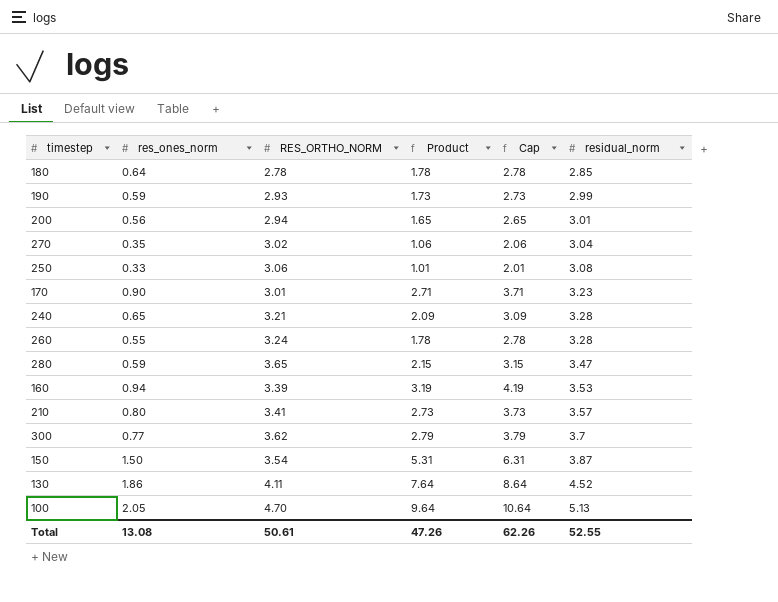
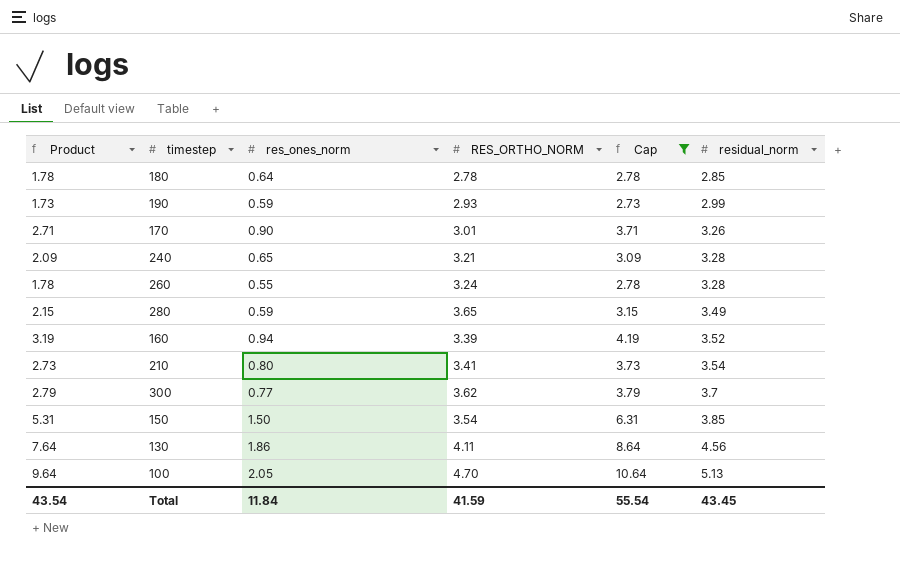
filter: none -> Cap >= 2.73
column Product | position: 4 -> 1
170 | residual_norm: 3.23 -> 3.26
280 | residual_norm: 3.47 -> 3.49
160 | residual_norm: 3.53 -> 3.52
210 | residual_norm: 3.57 -> 3.54
150 | residual_norm: 3.87 -> 3.85
130 | residual_norm: 4.52 -> 4.56
Total | Product: 47.26 -> 43.54
Total | res_ones_norm: 13.08 -> 11.84
Total | RES_ORTHO_NORM: 50.61 -> 41.59
Total | Cap: 62.26 -> 55.54
Total | residual_norm: 52.55 -> 43.45

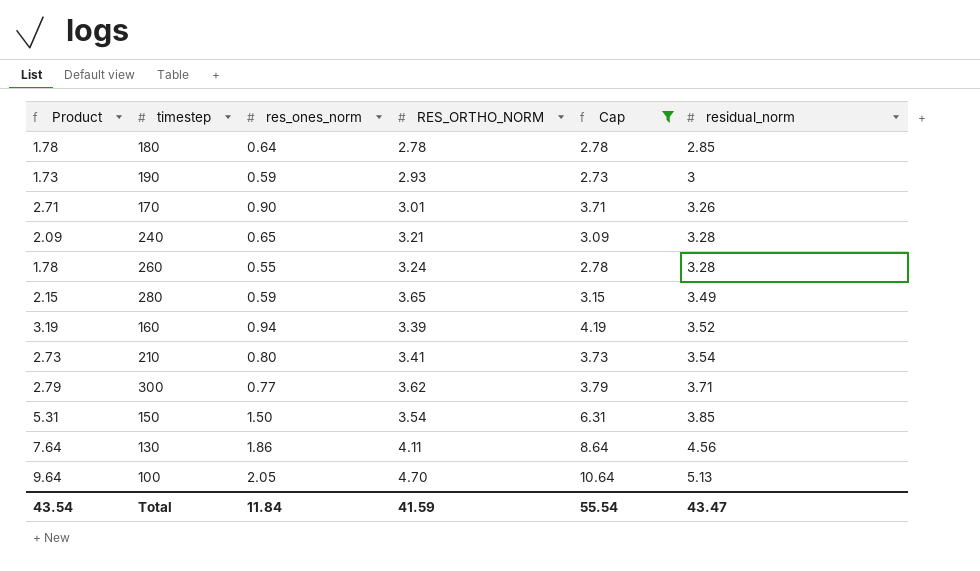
190 | residual_norm: 2.99 -> 3
300 | residual_norm: 3.7 -> 3.71
Total | residual_norm: 43.45 -> 43.47

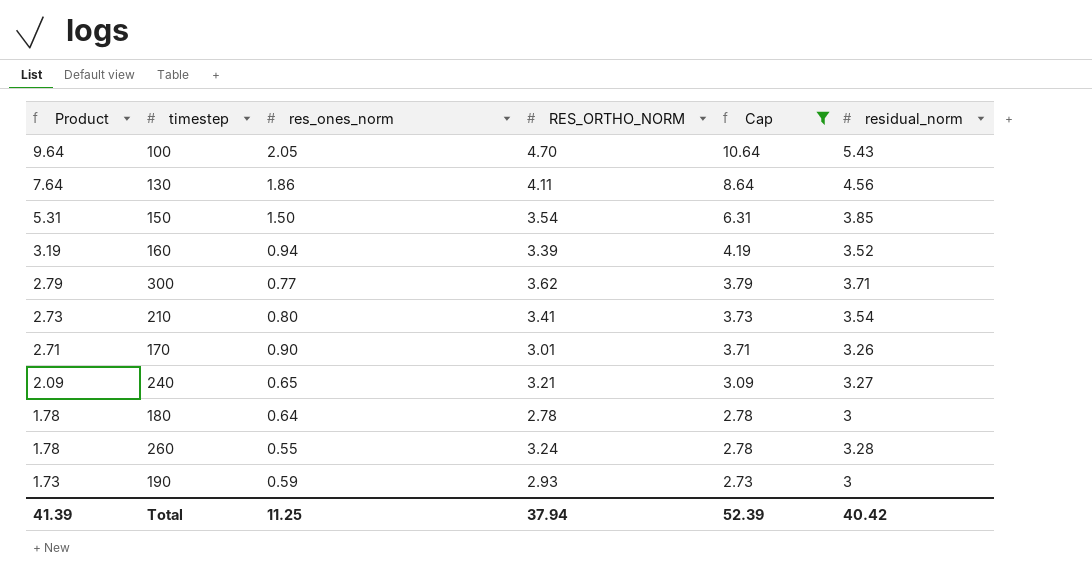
row order: residual_norm ascending -> Product descending
row 280: 2.15 | 0.59 | 3.65 | 3.15 | 3.49 -> none
100 | residual_norm: 5.13 -> 5.43
240 | residual_norm: 3.28 -> 3.27
180 | residual_norm: 2.85 -> 3
Total | Product: 43.54 -> 41.39
Total | res_ones_norm: 11.84 -> 11.25
Total | RES_ORTHO_NORM: 41.59 -> 37.94
Total | Cap: 55.54 -> 52.39
Total | residual_norm: 43.47 -> 40.42

